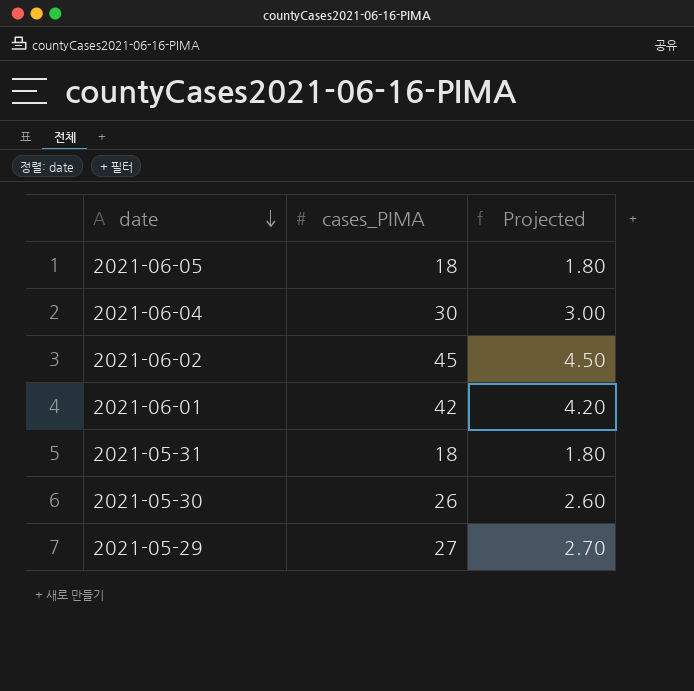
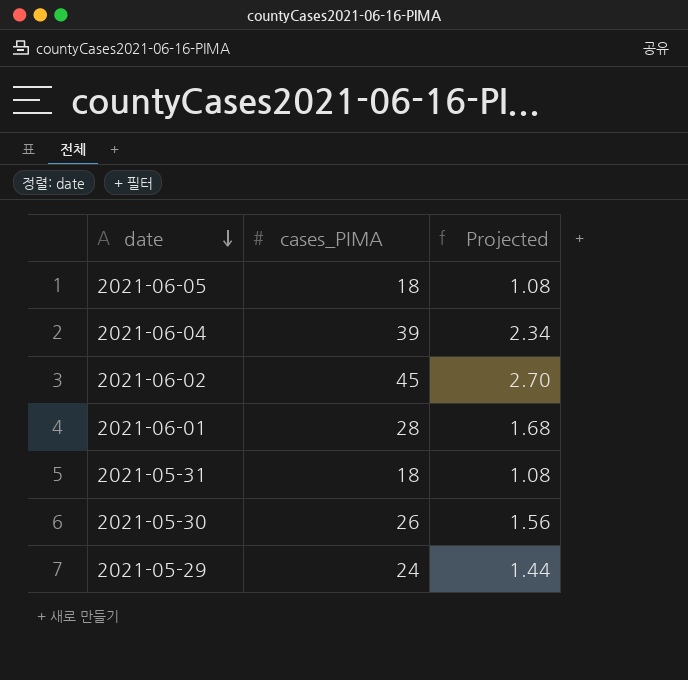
column Projected | formula: [cases_PIMA] * 0.1 -> [cases_PIMA] * 0.06
2021-06-04 | cases_PIMA: 30 -> 39
2021-06-01 | cases_PIMA: 42 -> 28
2021-05-29 | cases_PIMA: 27 -> 24

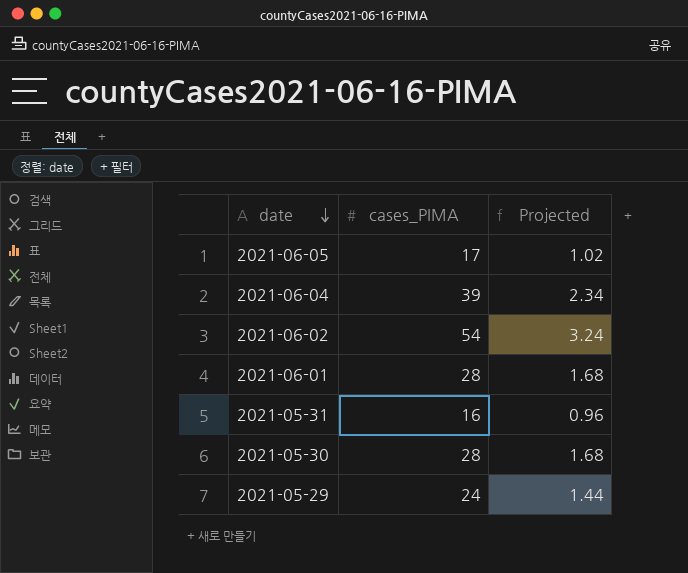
2021-06-05 | cases_PIMA: 18 -> 17
2021-06-05 | Projected: 1.08 -> 1.02
2021-06-02 | cases_PIMA: 45 -> 54
2021-06-02 | Projected: 2.70 -> 3.24
2021-05-31 | cases_PIMA: 18 -> 16
2021-05-31 | Projected: 1.08 -> 0.96
2021-05-30 | cases_PIMA: 26 -> 28
2021-05-30 | Projected: 1.56 -> 1.68

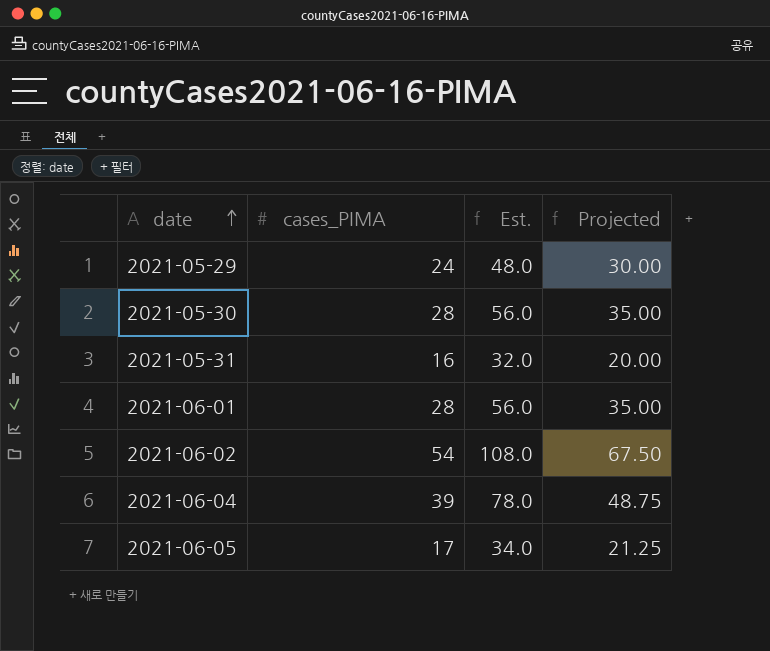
row order: date descending -> date ascending
column Est. | formula: none -> [cases_PIMA] * 2
column Projected | formula: [cases_PIMA] * 0.06 -> [cases_PIMA] * 1.25

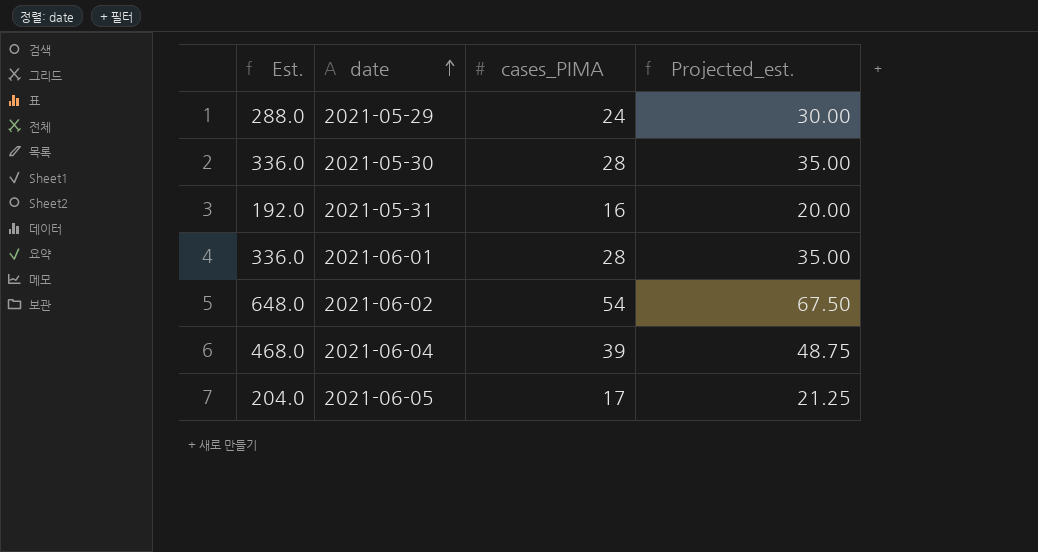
column Est. | formula: [cases_PIMA] * 2 -> [cases_PIMA] * 12
column Est. | position: 3 -> 1
column name: Projected -> Projected_est.

